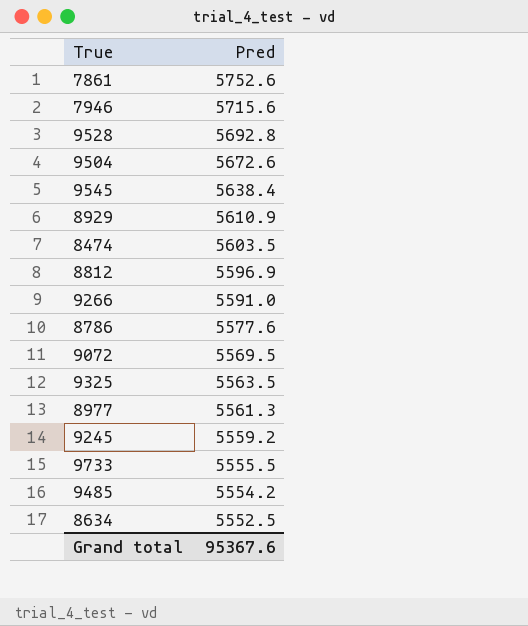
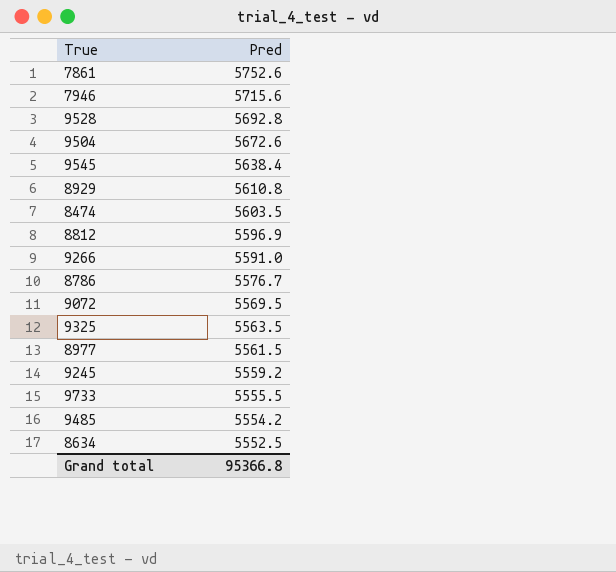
8929 | Pred: 5610.9 -> 5610.8
8786 | Pred: 5577.6 -> 5576.7
8977 | Pred: 5561.3 -> 5561.5
Grand total | Pred: 95367.6 -> 95366.8

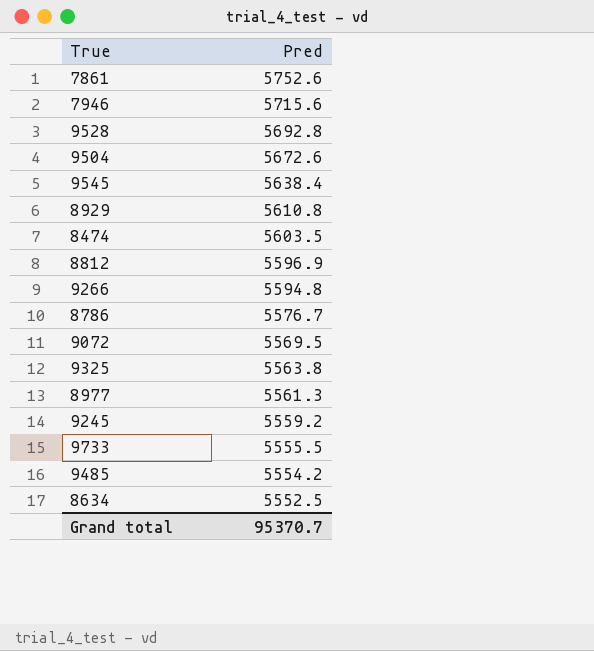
9266 | Pred: 5591.0 -> 5594.8
9325 | Pred: 5563.5 -> 5563.8
8977 | Pred: 5561.5 -> 5561.3
Grand total | Pred: 95366.8 -> 95370.7

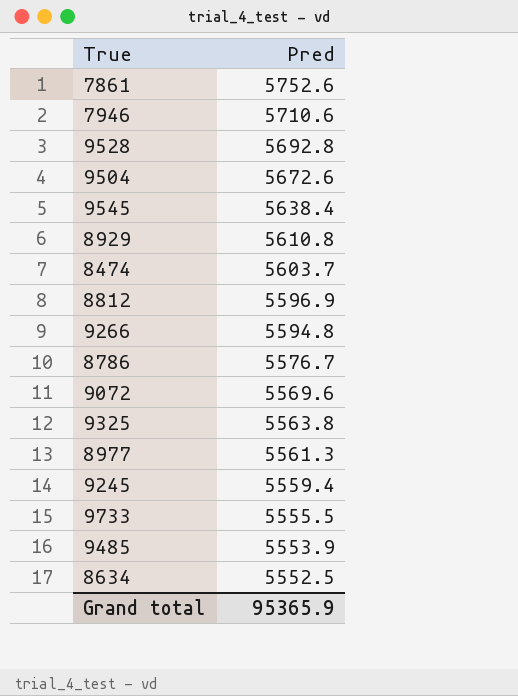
7946 | Pred: 5715.6 -> 5710.6
8474 | Pred: 5603.5 -> 5603.7
9072 | Pred: 5569.5 -> 5569.6
9245 | Pred: 5559.2 -> 5559.4
9485 | Pred: 5554.2 -> 5553.9
Grand total | Pred: 95370.7 -> 95365.9

